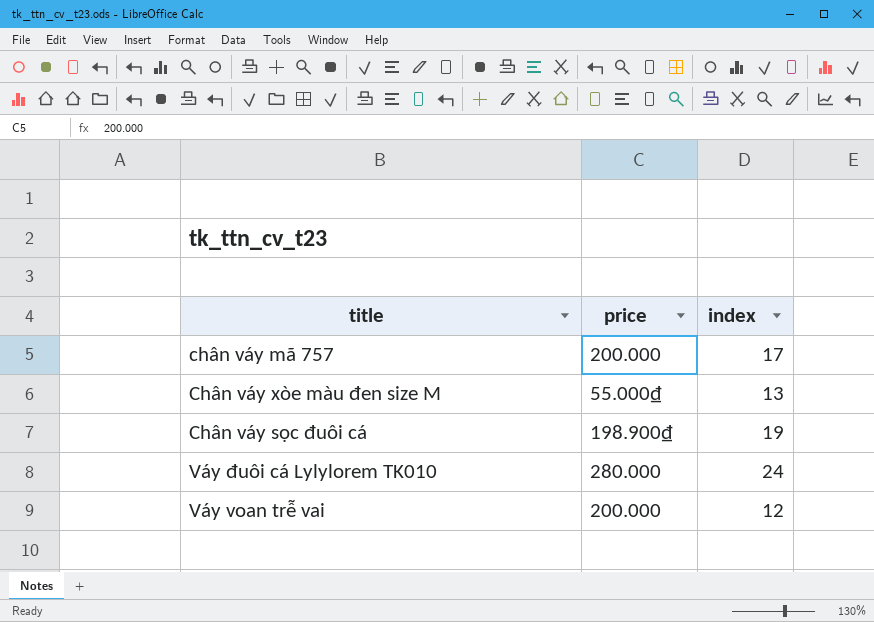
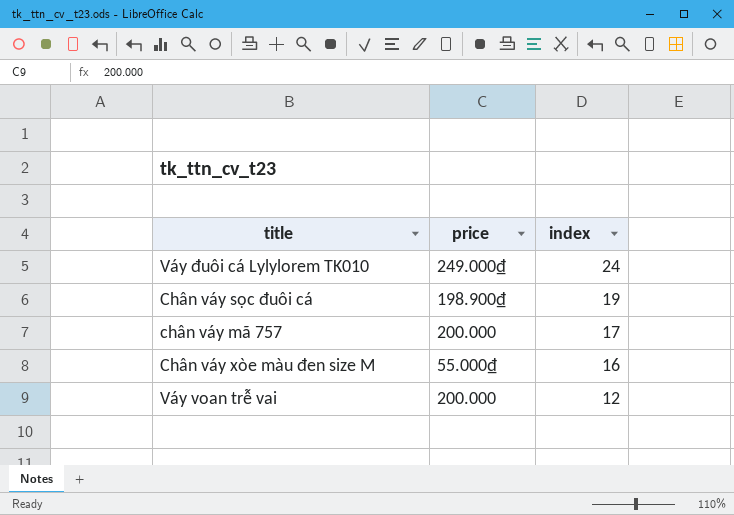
row order: none -> index descending
Váy đuôi cá Lylylorem TK010 | price: 280.000 -> 249.000₫
Chân váy xòe màu đen size M | index: 13 -> 16

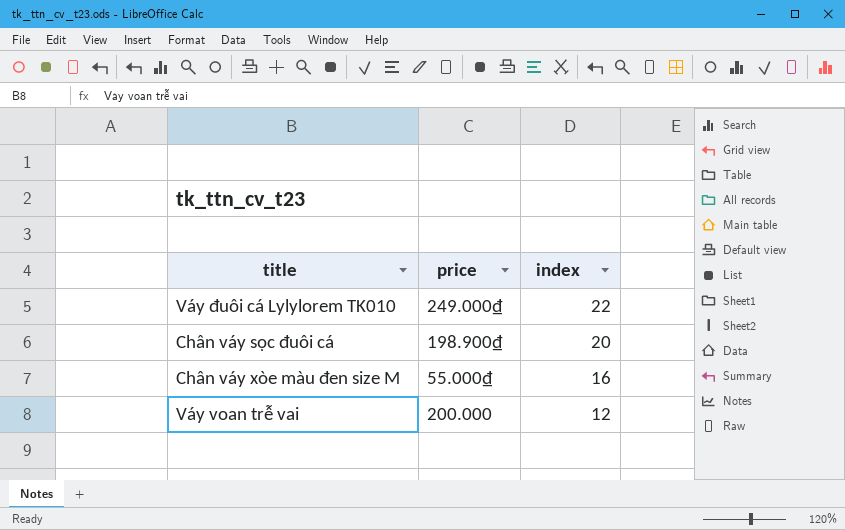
row chân váy mã 757: 200.000 | 17 -> none
Váy đuôi cá Lylylorem TK010 | index: 24 -> 22
Chân váy sọc đuôi cá | index: 19 -> 20

